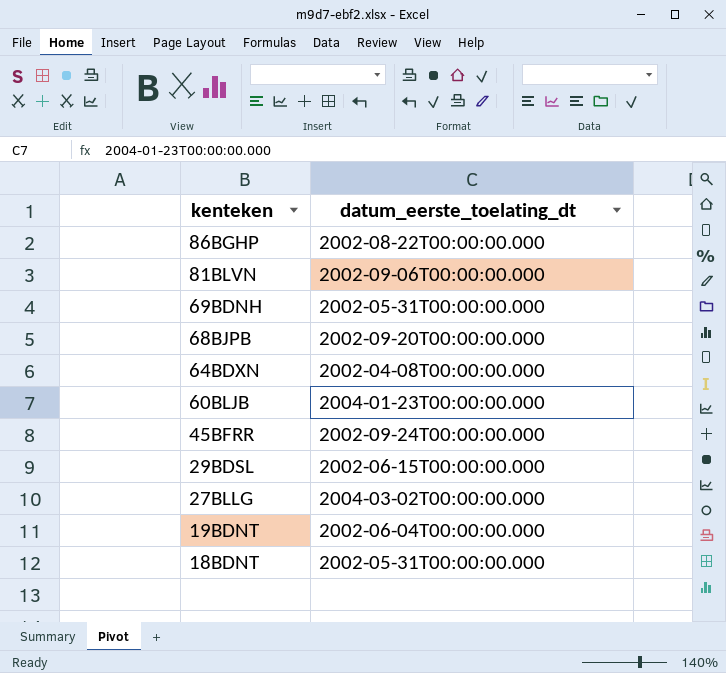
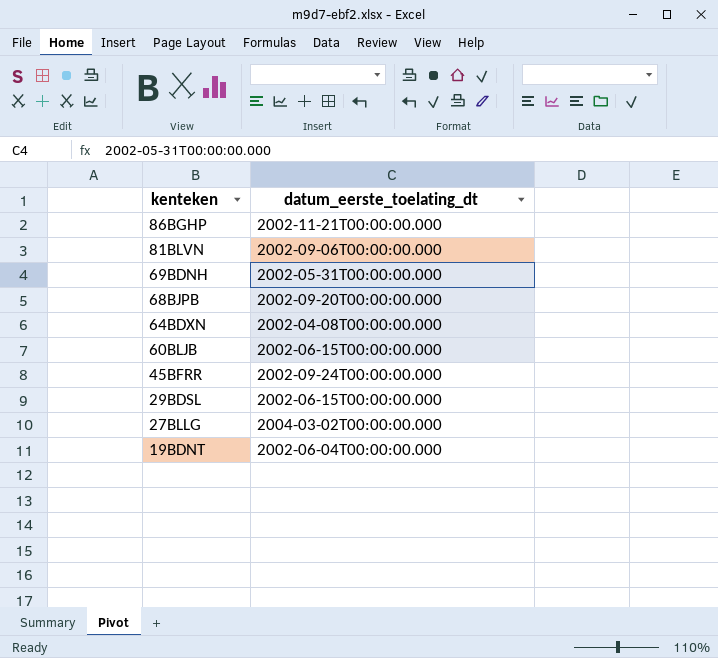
row 18BDNT: 2002-05-31T00:00:00.000 -> none
86BGHP | datum_eerste_toelating_dt: 2002-08-22T00:00:00.000 -> 2002-11-21T00:00:00.000
60BLJB | datum_eerste_toelating_dt: 2004-01-23T00:00:00.000 -> 2002-06-15T00:00:00.000

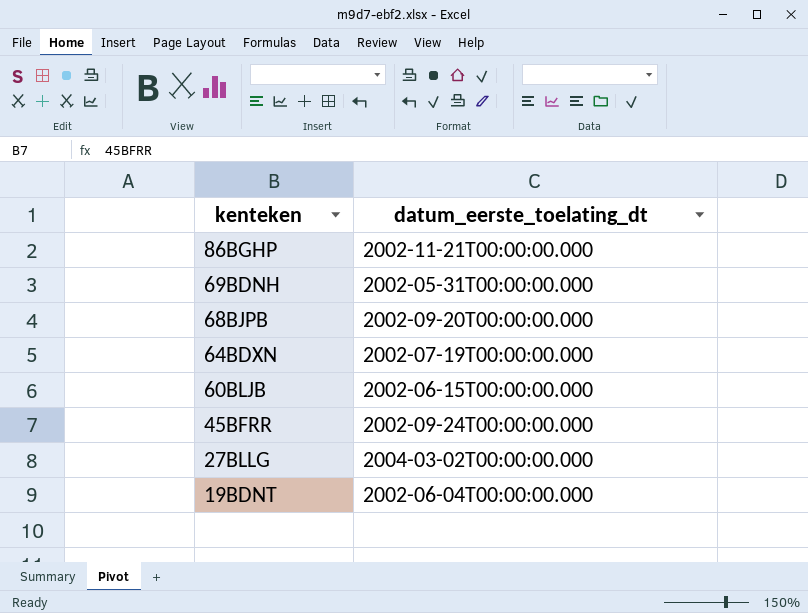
row 81BLVN: 2002-09-06T00:00:00.000 -> none
row 29BDSL: 2002-06-15T00:00:00.000 -> none
64BDXN | datum_eerste_toelating_dt: 2002-04-08T00:00:00.000 -> 2002-07-19T00:00:00.000

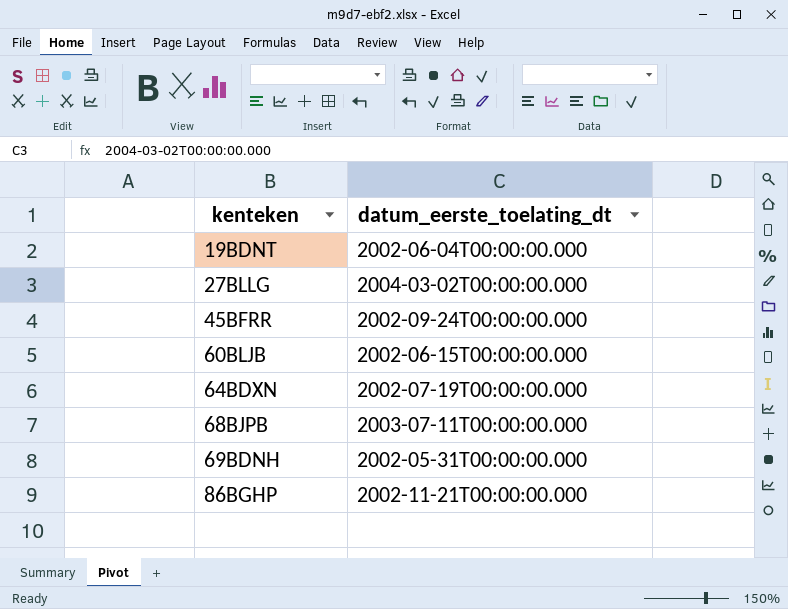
row order: kenteken descending -> kenteken ascending
68BJPB | datum_eerste_toelating_dt: 2002-09-20T00:00:00.000 -> 2003-07-11T00:00:00.000

